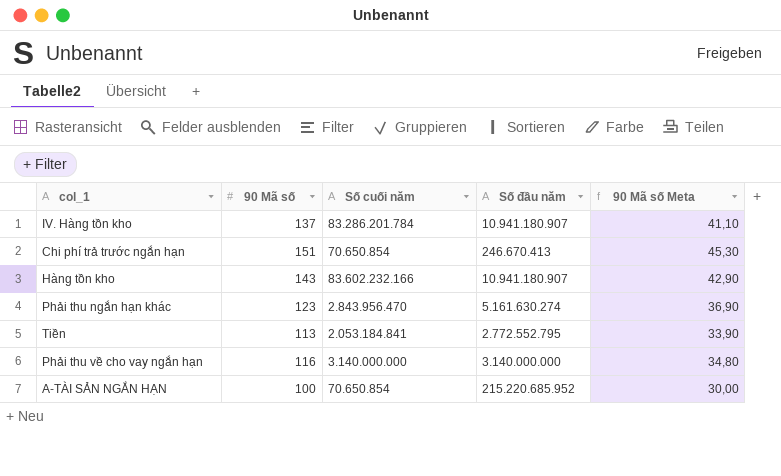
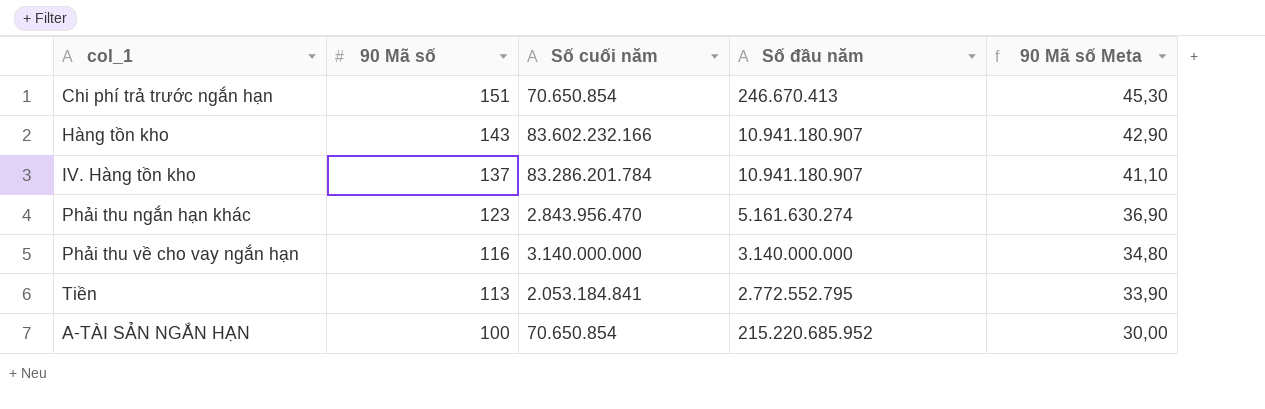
row order: none -> 90 Mã số descending

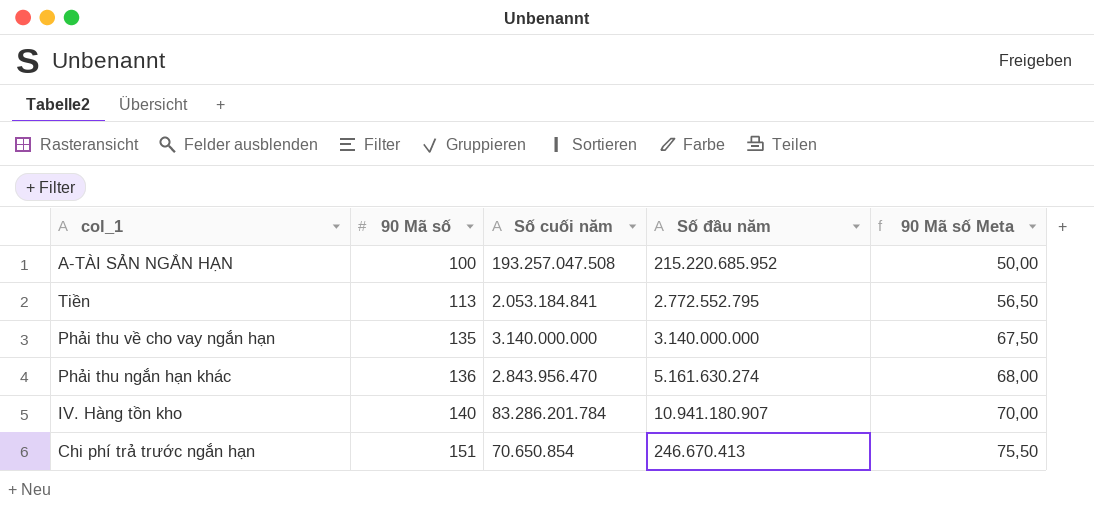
row order: 90 Mã số descending -> 90 Mã số ascending
column 90 Mã số Meta | formula: [90 Mã số] * 0,3 -> [90 Mã số] * 0,5
row Hàng tồn kho: 143 | 83.602.232.166 | 10.941.180.907 | 42,90 -> none
A-TÀI SẢN NGẮN HẠN | Số cuối năm: 70.650.854 -> 193.257.047.508
Phải thu về cho vay ngắn hạn | 90 Mã số: 116 -> 135
Phải thu ngắn hạn khác | 90 Mã số: 123 -> 136
IV. Hàng tồn kho | 90 Mã số: 137 -> 140

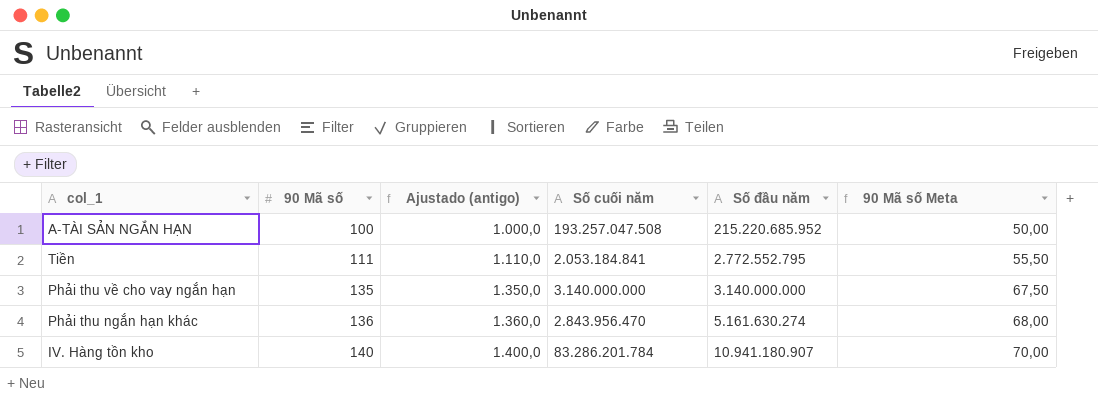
column Ajustado (antigo) | formula: none -> [90 Mã số] * 10
row Chi phí trả trước ngắn hạn: 151 | 70.650.854 | 246.670.413 | 75,50 -> none
Tiền | 90 Mã số: 113 -> 111
Tiền | 90 Mã số Meta: 56,50 -> 55,50

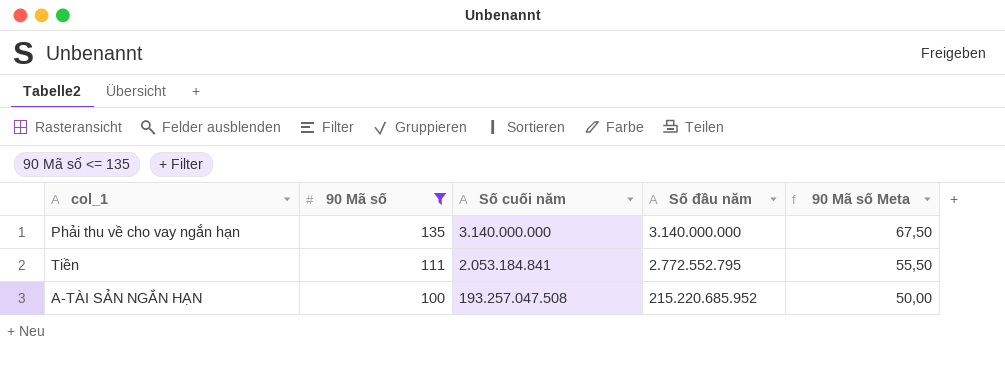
filter: none -> 90 Mã số <= 135
row order: 90 Mã số ascending -> 90 Mã số descending
column Ajustado (antigo) | formula: [90 Mã số] * 10 -> none

